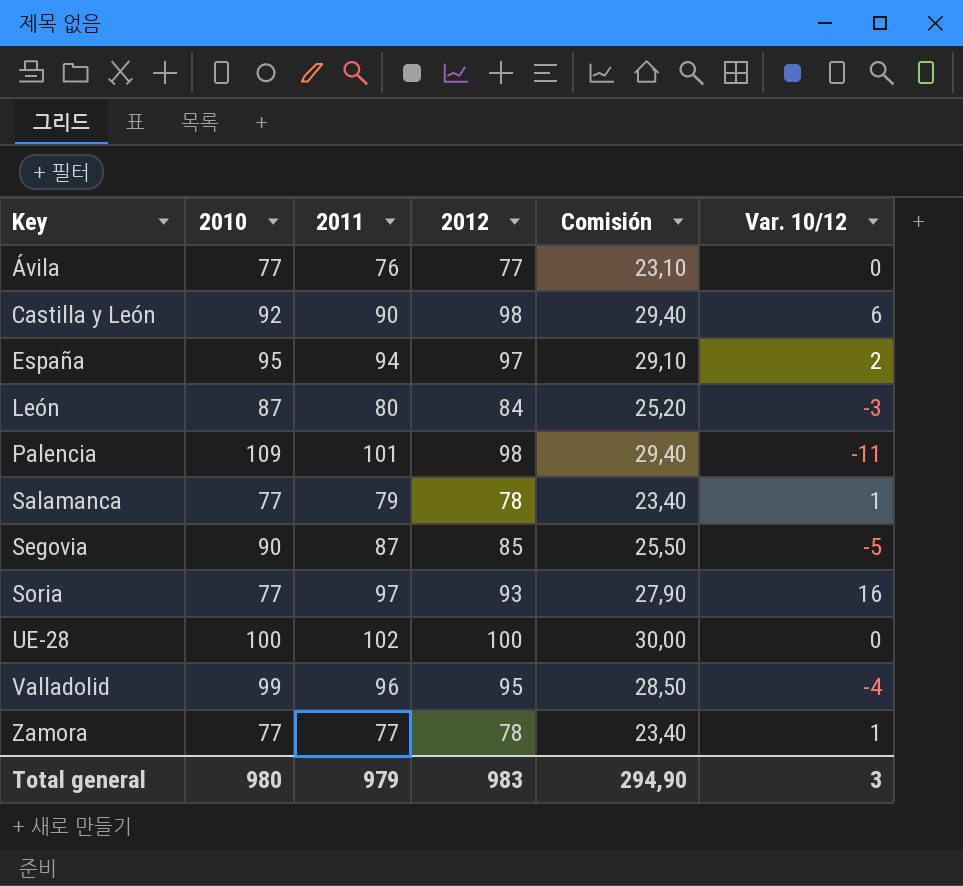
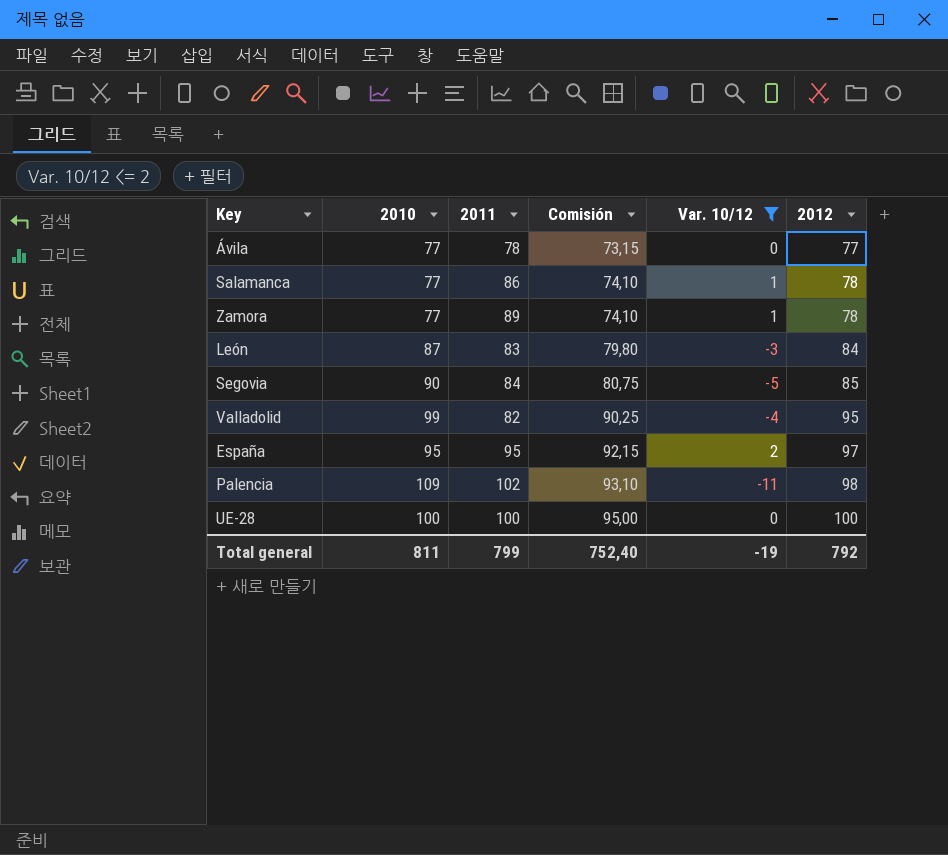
filter: none -> Var. 10/12 <= 2
row order: Key ascending -> Comisión ascending
column Comisión | formula: [2012] * 0,3 -> [2012] * 0,95
column 2012 | position: 4 -> 6
Ávila | 2011: 76 -> 78
Salamanca | 2011: 79 -> 86
Zamora | 2011: 77 -> 89
León | 2011: 80 -> 83
Segovia | 2011: 87 -> 84
Valladolid | 2011: 96 -> 82
España | 2011: 94 -> 95
Palencia | 2011: 101 -> 102
UE-28 | 2011: 102 -> 100
Total general | 2010: 980 -> 811
Total general | 2011: 979 -> 799
Total general | Comisión: 294,90 -> 752,40
Total general | Var. 10/12: 3 -> -19
Total general | 2012: 983 -> 792

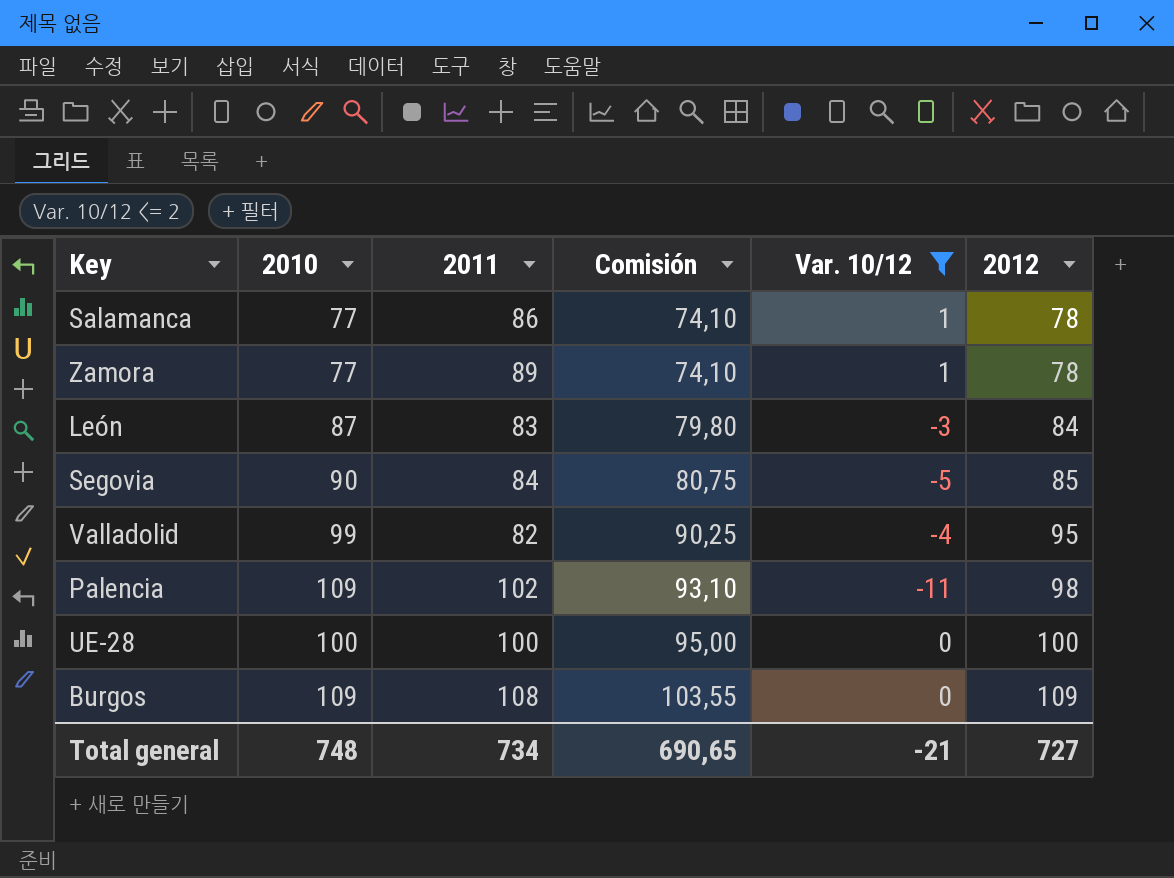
row Ávila: 77 | 78 | 73,15 | 0 | 77 -> none
row España: 95 | 95 | 92,15 | 2 | 97 -> none
row Burgos: none -> 109 | 108 | 103,55 | 0 | 109
Total general | 2010: 811 -> 748
Total general | 2011: 799 -> 734
Total general | Comisión: 752,40 -> 690,65
Total general | Var. 10/12: -19 -> -21
Total general | 2012: 792 -> 727

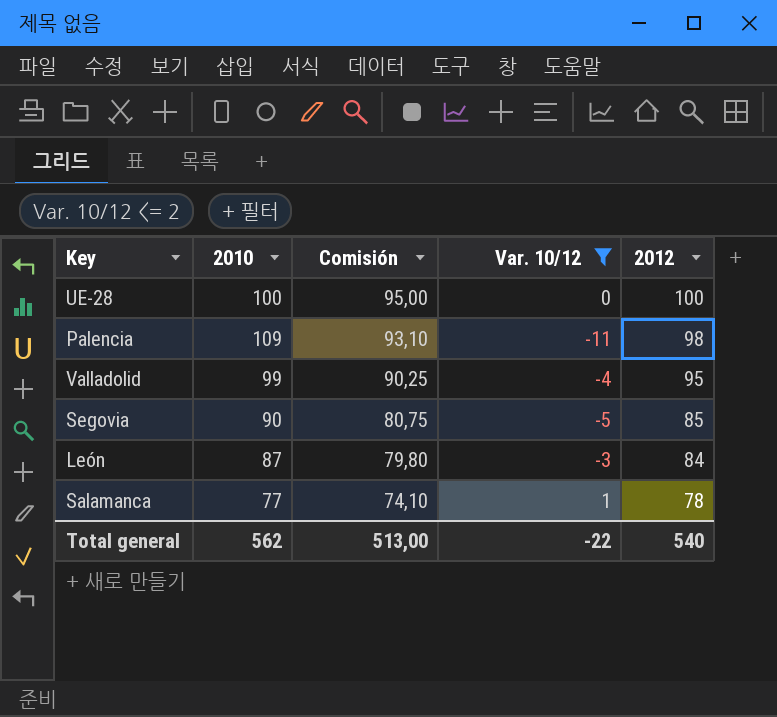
row order: Comisión ascending -> Comisión descending
column 2011 | position: 3 -> none
row Zamora: 77 | 89 | 74,10 | 1 | 78 -> none
row Burgos: 109 | 108 | 103,55 | 0 | 109 -> none
Total general | 2010: 748 -> 562
Total general | Comisión: 690,65 -> 513,00
Total general | Var. 10/12: -21 -> -22
Total general | 2012: 727 -> 540

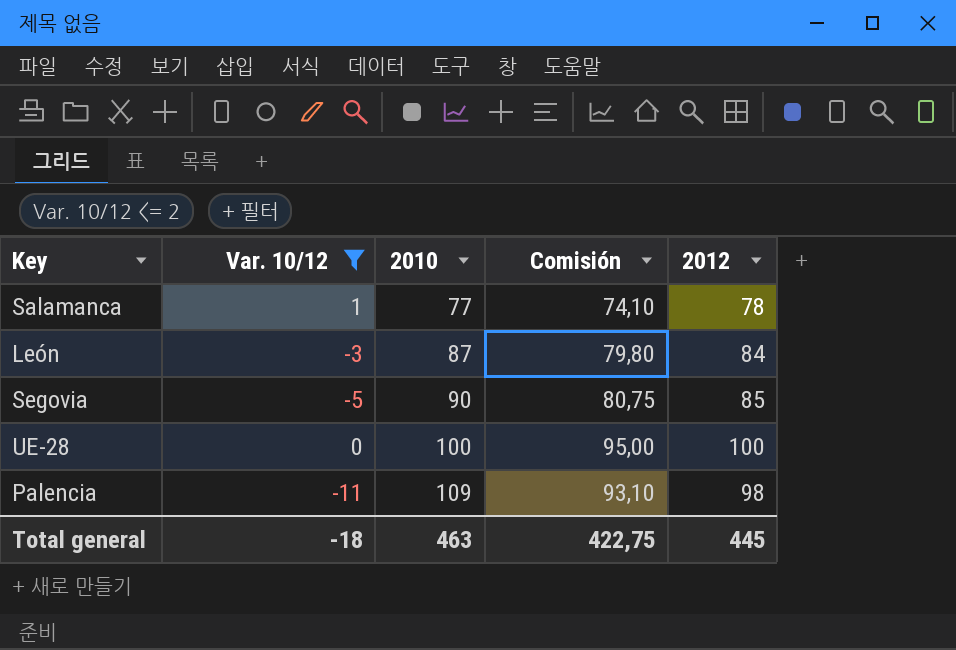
row order: Comisión descending -> 2010 ascending
column Var. 10/12 | position: 4 -> 2
row Valladolid: 99 | 90,25 | -4 | 95 -> none
Total general | Var. 10/12: -22 -> -18
Total general | 2010: 562 -> 463
Total general | Comisión: 513,00 -> 422,75
Total general | 2012: 540 -> 445

